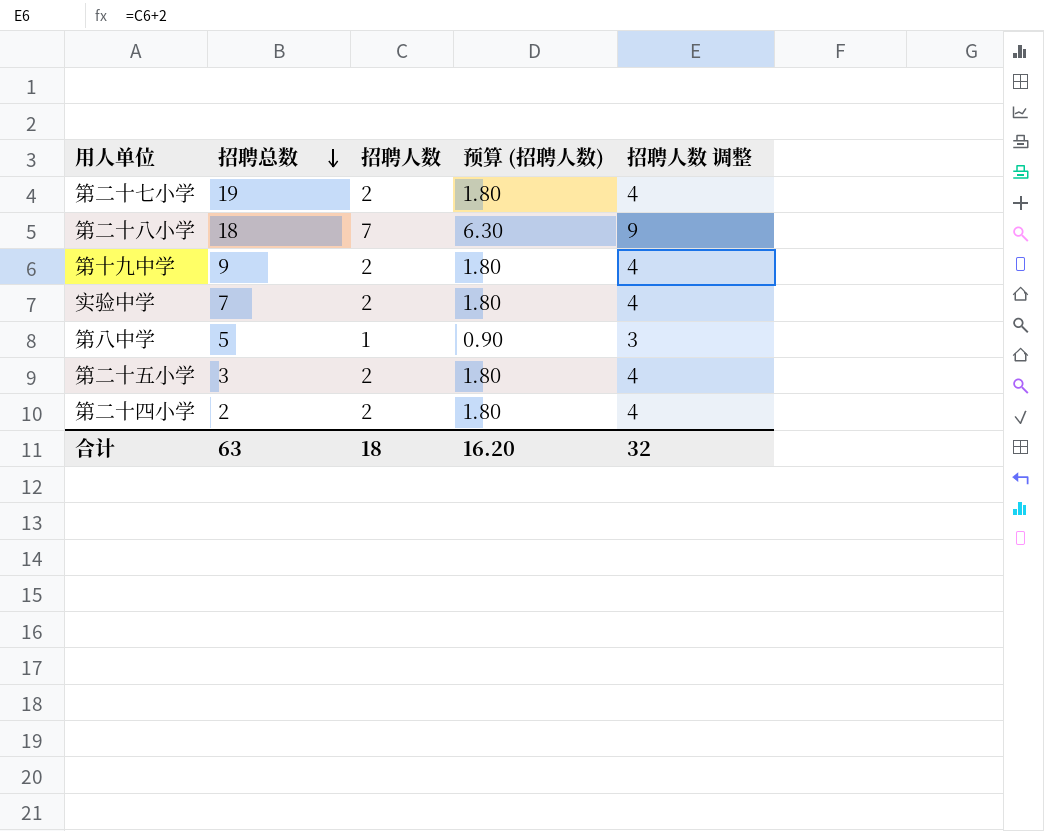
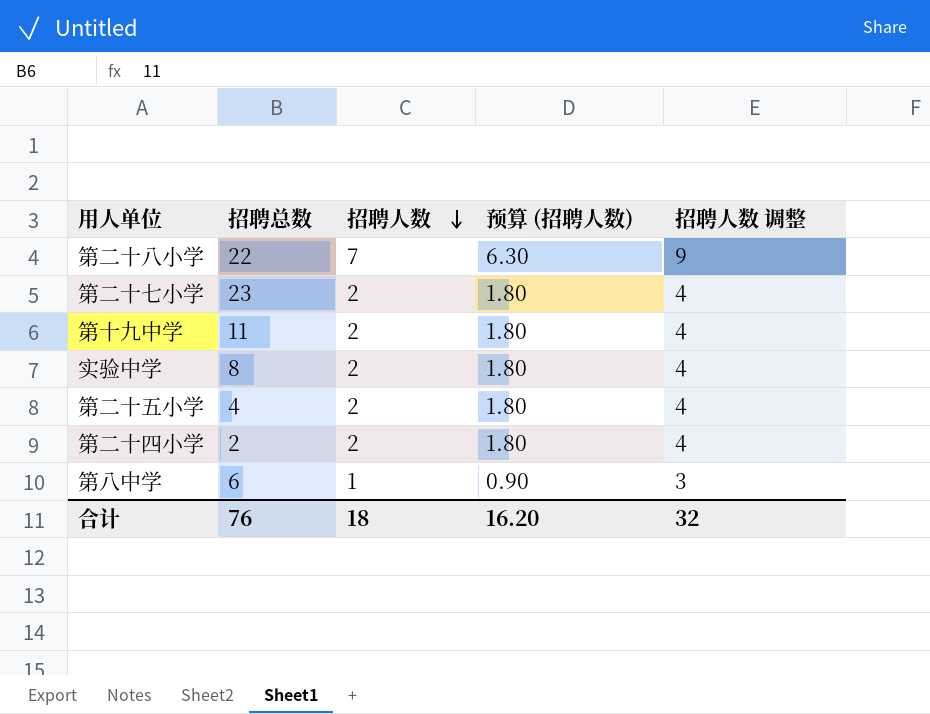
row order: 招聘总数 descending -> 招聘人数 descending
第二十八小学 | 招聘总数: 18 -> 22
第二十七小学 | 招聘总数: 19 -> 23
第十九中学 | 招聘总数: 9 -> 11
实验中学 | 招聘总数: 7 -> 8
第二十五小学 | 招聘总数: 3 -> 4
第八中学 | 招聘总数: 5 -> 6
合计 | 招聘总数: 63 -> 76

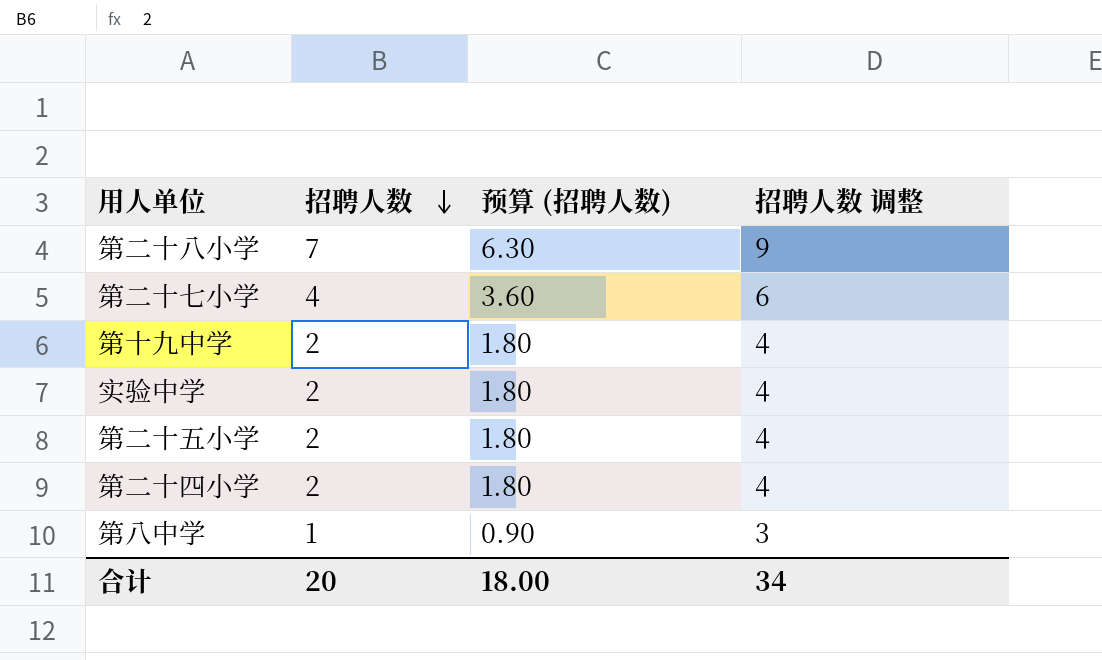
column 招聘总数 | position: 2 -> none
第二十七小学 | 招聘人数: 2 -> 4
第二十七小学 | 预算 (招聘人数): 1.80 -> 3.60
第二十七小学 | 招聘人数 调整: 4 -> 6
合计 | 招聘人数: 18 -> 20
合计 | 预算 (招聘人数): 16.20 -> 18.00
合计 | 招聘人数 调整: 32 -> 34

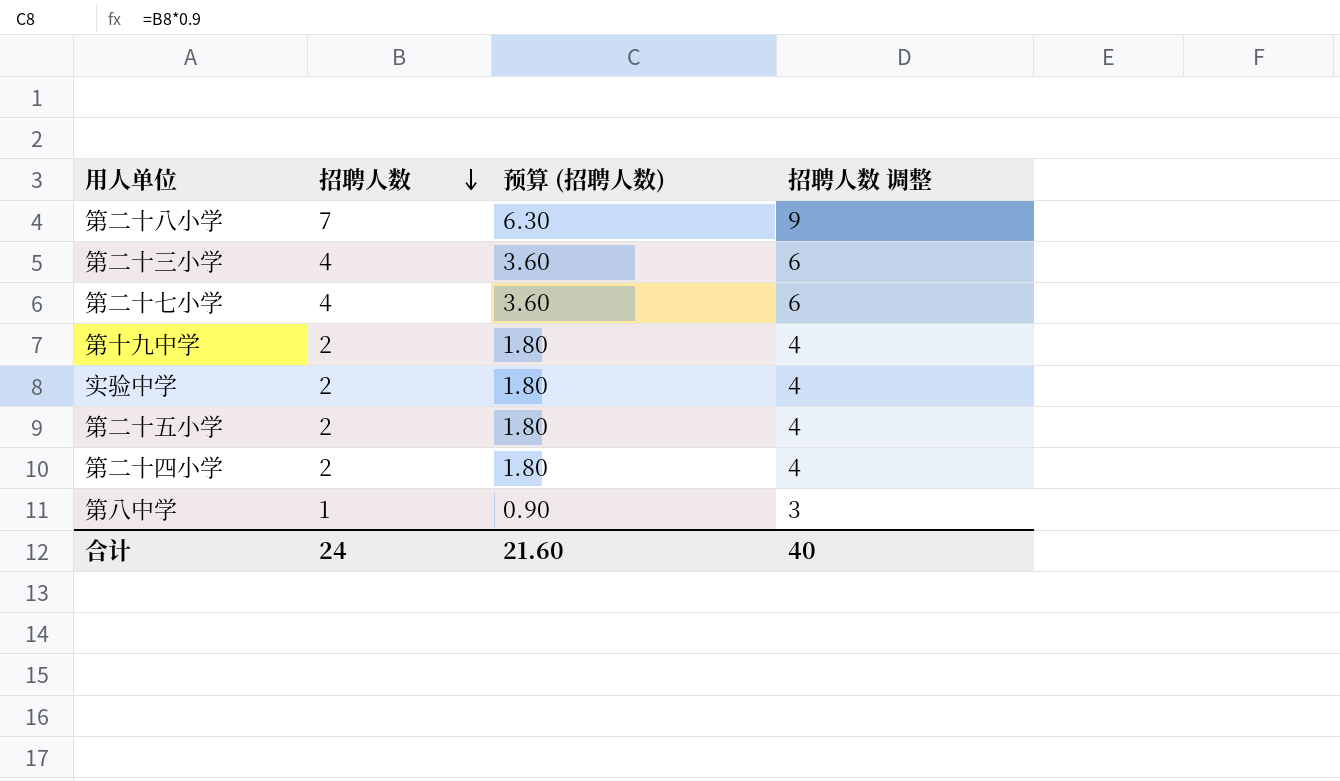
row 第二十三小学: none -> 4 | 3.60 | 6
合计 | 招聘人数: 20 -> 24
合计 | 预算 (招聘人数): 18.00 -> 21.60
合计 | 招聘人数 调整: 34 -> 40

